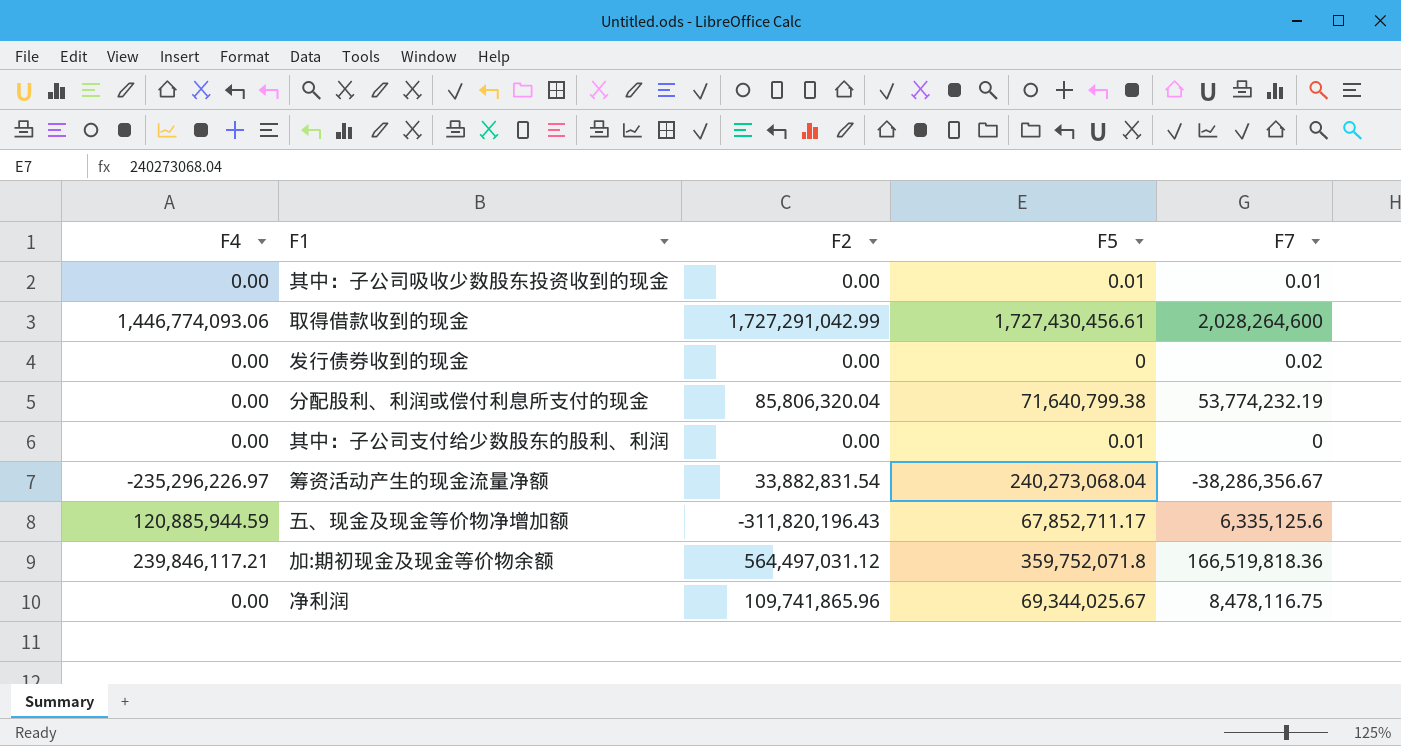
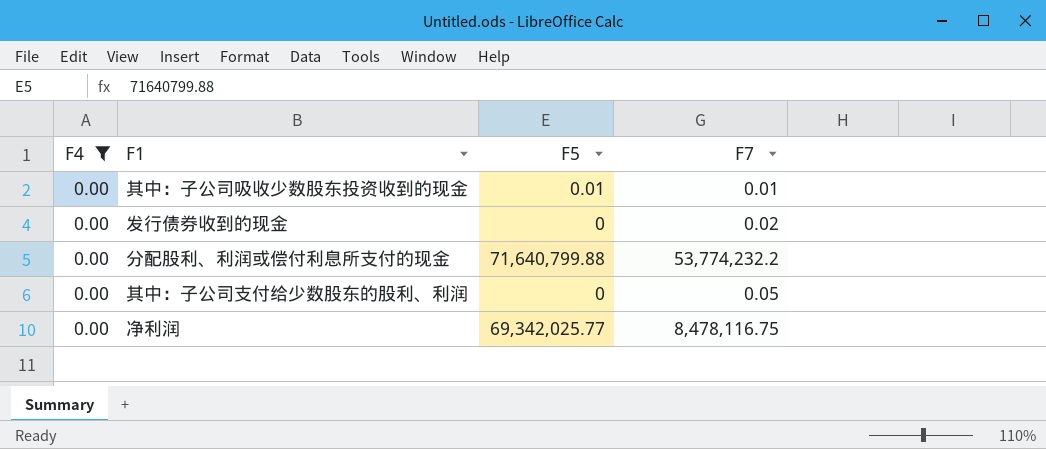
filter: none -> F4 = 0.00
column F2 | position: 3 -> none
分配股利、利润或偿付利息所支付的现金 | F5: 71,640,799.38 -> 71,640,799.88
分配股利、利润或偿付利息所支付的现金 | F7: 53,774,232.19 -> 53,774,232.2
其中：子公司支付给少数股东的股利、利润 | F5: 0.01 -> 0
其中：子公司支付给少数股东的股利、利润 | F7: 0 -> 0.05
净利润 | F5: 69,344,025.67 -> 69,342,025.77

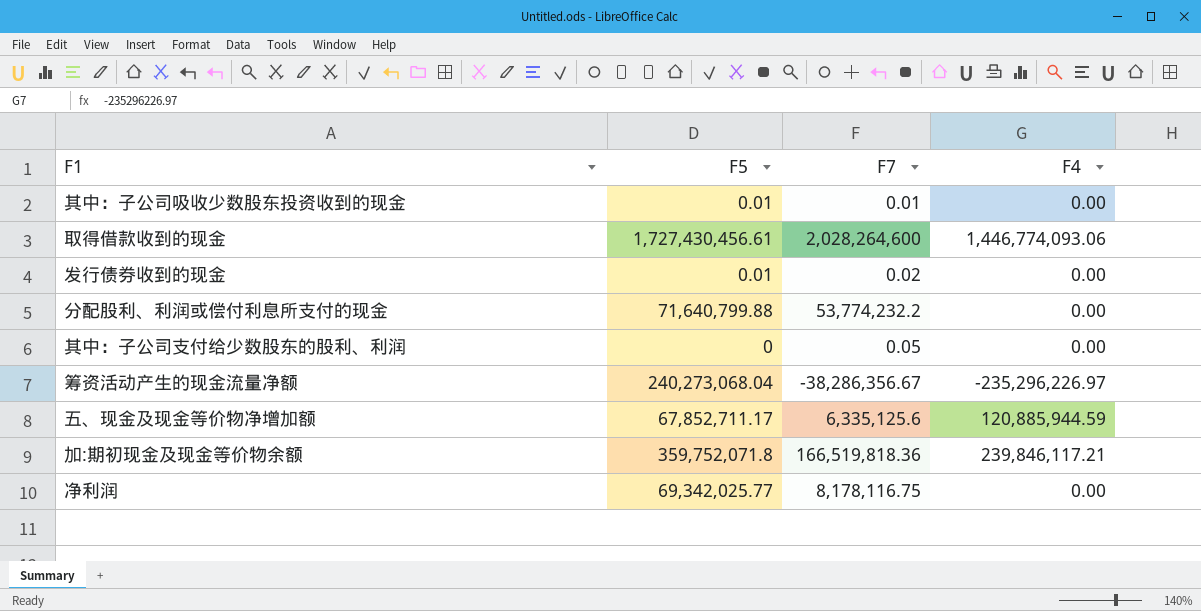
filter: F4 = 0.00 -> none
column F4 | position: 1 -> 4
发行债券收到的现金 | F5: 0 -> 0.01
净利润 | F7: 8,478,116.75 -> 8,178,116.75

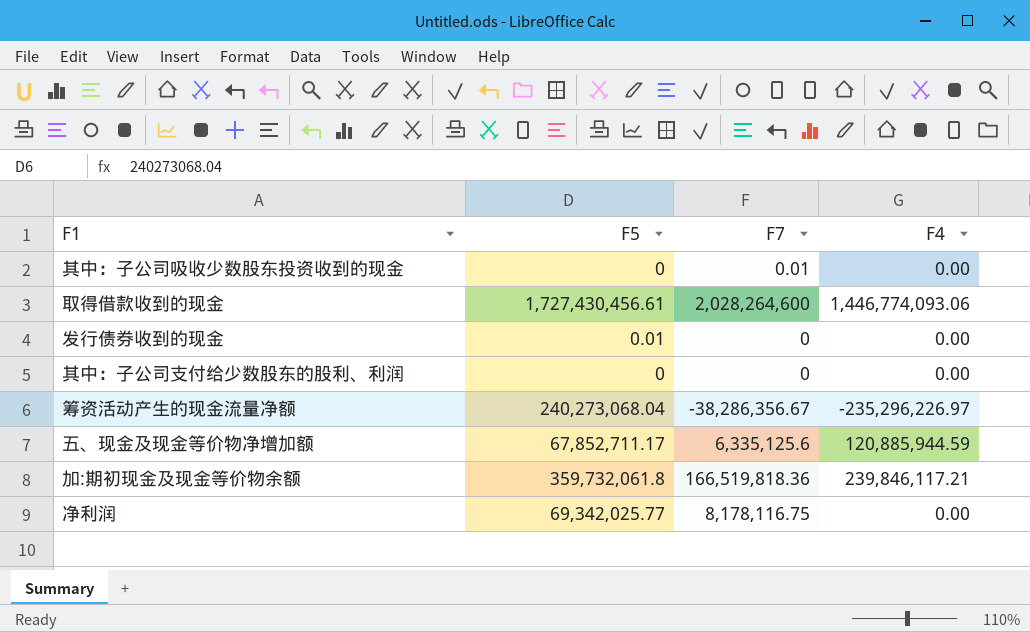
row 分配股利、利润或偿付利息所支付的现金: 71,640,799.88 | 53,774,232.2 | 0.00 -> none
其中：子公司吸收少数股东投资收到的现金 | F5: 0.01 -> 0
发行债券收到的现金 | F7: 0.02 -> 0
其中：子公司支付给少数股东的股利、利润 | F7: 0.05 -> 0
加:期初现金及现金等价物余额 | F5: 359,752,071.8 -> 359,732,061.8

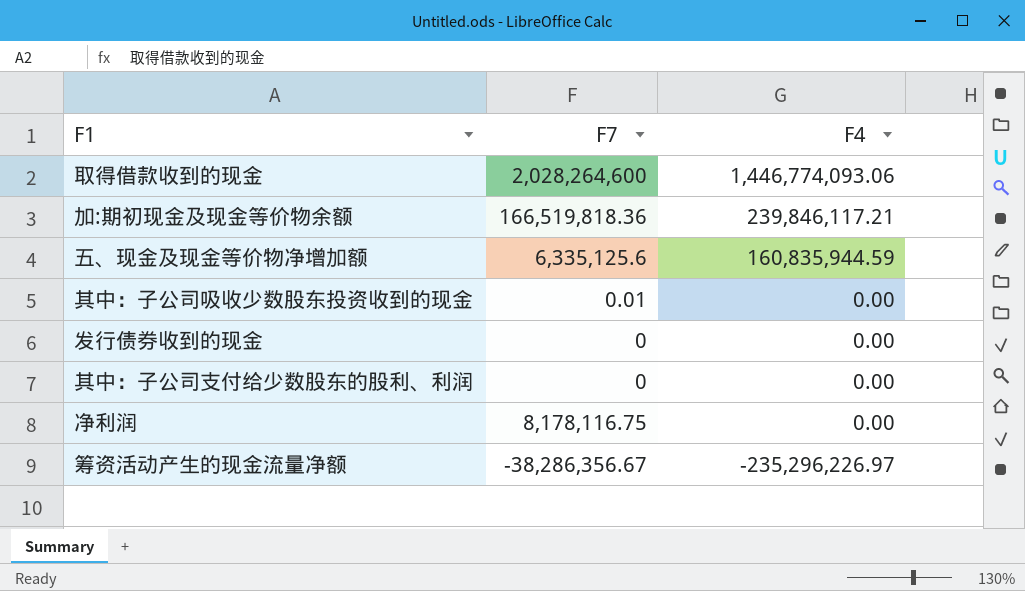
row order: none -> F4 descending
column F5 | position: 2 -> none
五、现金及现金等价物净增加额 | F4: 120,885,944.59 -> 160,835,944.59

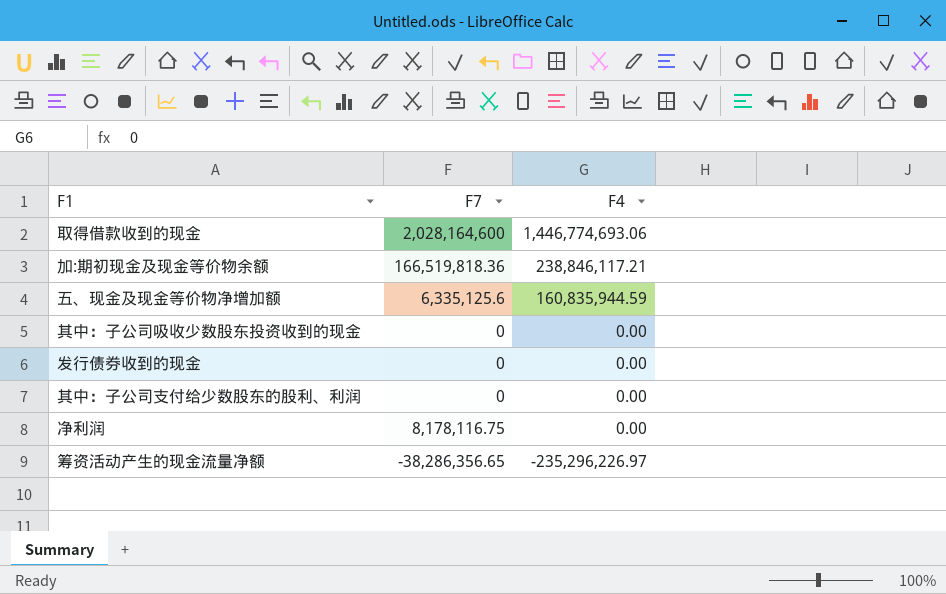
取得借款收到的现金 | F7: 2,028,264,600 -> 2,028,164,600
取得借款收到的现金 | F4: 1,446,774,093.06 -> 1,446,774,693.06
加:期初现金及现金等价物余额 | F4: 239,846,117.21 -> 238,846,117.21
其中：子公司吸收少数股东投资收到的现金 | F7: 0.01 -> 0
筹资活动产生的现金流量净额 | F7: -38,286,356.67 -> -38,286,356.65

